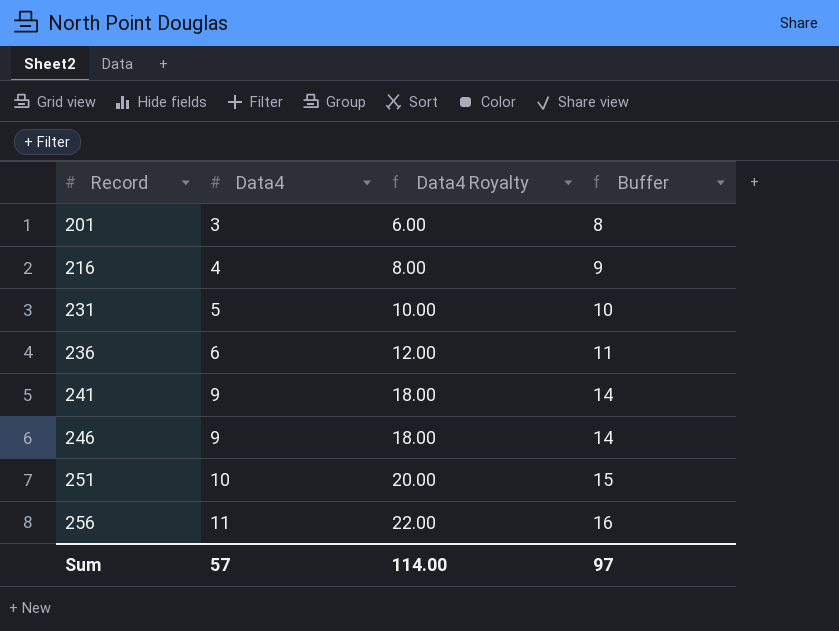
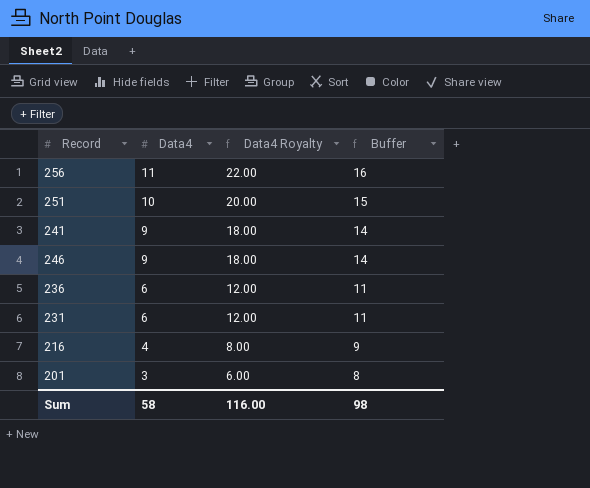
row order: Record ascending -> Data4 descending
231 | Data4: 5 -> 6
231 | Data4 Royalty: 10.00 -> 12.00
231 | Buffer: 10 -> 11
Sum | Data4: 57 -> 58
Sum | Data4 Royalty: 114.00 -> 116.00
Sum | Buffer: 97 -> 98

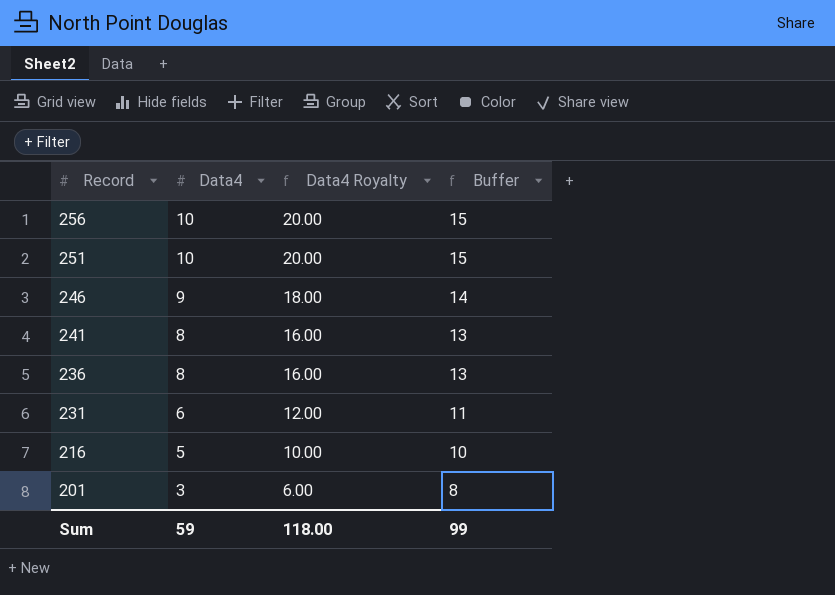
row order: Data4 descending -> Record descending
256 | Data4: 11 -> 10
256 | Data4 Royalty: 22.00 -> 20.00
256 | Buffer: 16 -> 15
241 | Data4: 9 -> 8
241 | Data4 Royalty: 18.00 -> 16.00
241 | Buffer: 14 -> 13
236 | Data4: 6 -> 8
236 | Data4 Royalty: 12.00 -> 16.00
236 | Buffer: 11 -> 13
216 | Data4: 4 -> 5
216 | Data4 Royalty: 8.00 -> 10.00
216 | Buffer: 9 -> 10
Sum | Data4: 58 -> 59
Sum | Data4 Royalty: 116.00 -> 118.00
Sum | Buffer: 98 -> 99

